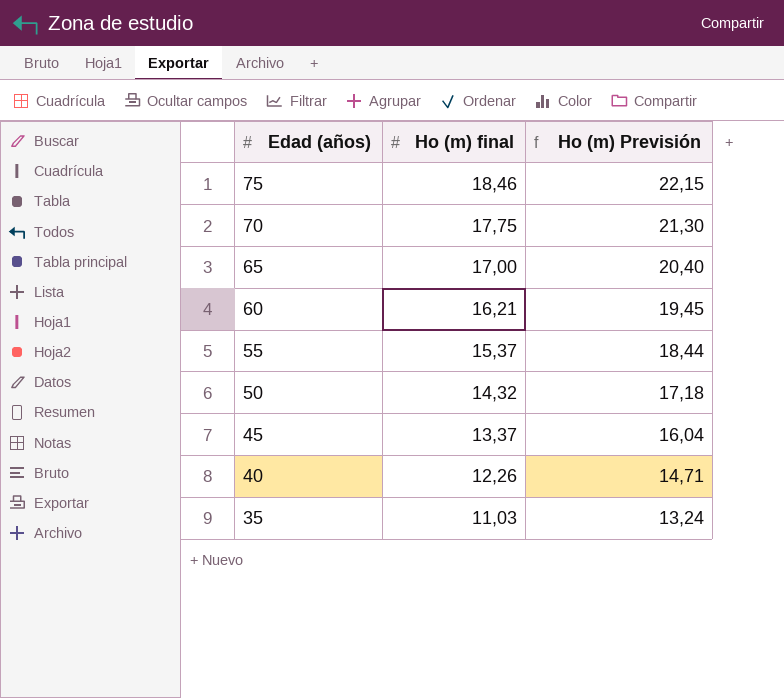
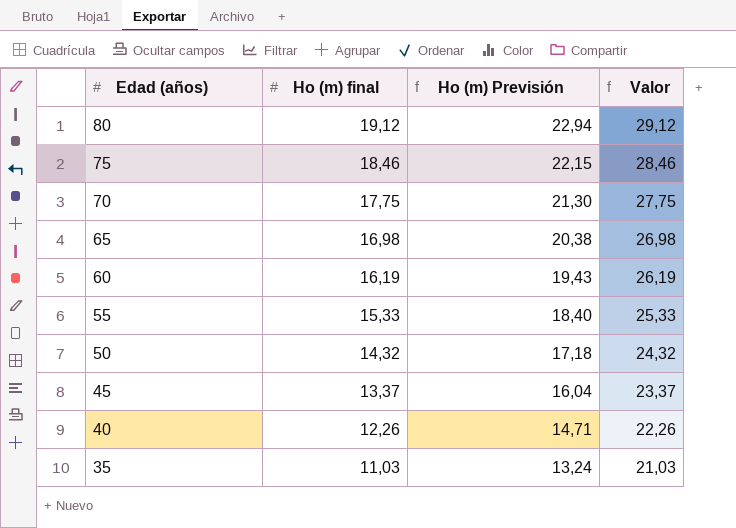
column Valor | formula: none -> [Ho (m) final] + 10
row 80: none -> 19,12 | 22,94 | 29,12
65 | Ho (m) final: 17,00 -> 16,98
65 | Ho (m) Previsión: 20,40 -> 20,38
60 | Ho (m) final: 16,21 -> 16,19
60 | Ho (m) Previsión: 19,45 -> 19,43
55 | Ho (m) final: 15,37 -> 15,33
55 | Ho (m) Previsión: 18,44 -> 18,40

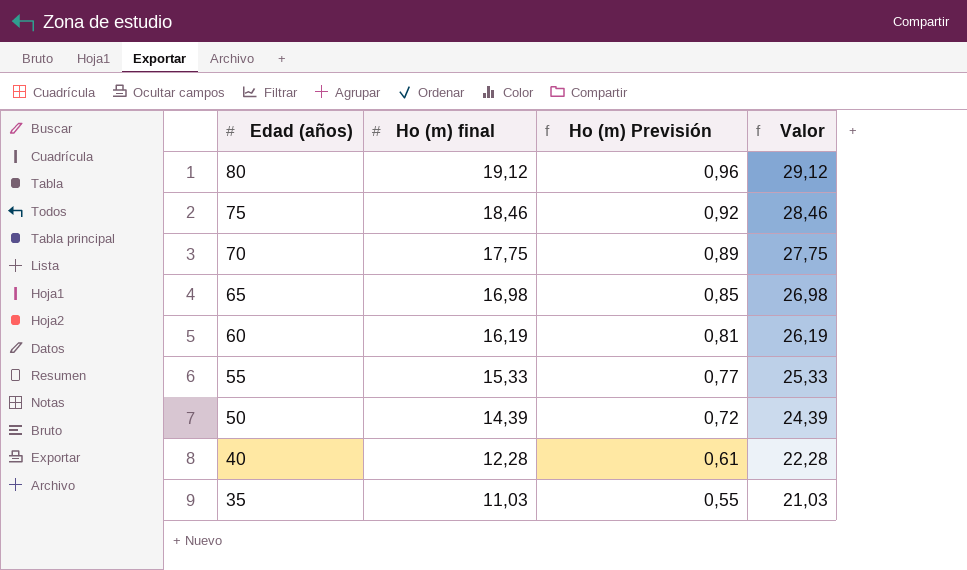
column Ho (m) Previsión | formula: [Ho (m) final] * 1,2 -> [Ho (m) final] * 0,05
row 45: 13,37 | 16,04 | 23,37 -> none
50 | Ho (m) final: 14,32 -> 14,39
50 | Valor: 24,32 -> 24,39
40 | Ho (m) final: 12,26 -> 12,28
40 | Valor: 22,26 -> 22,28

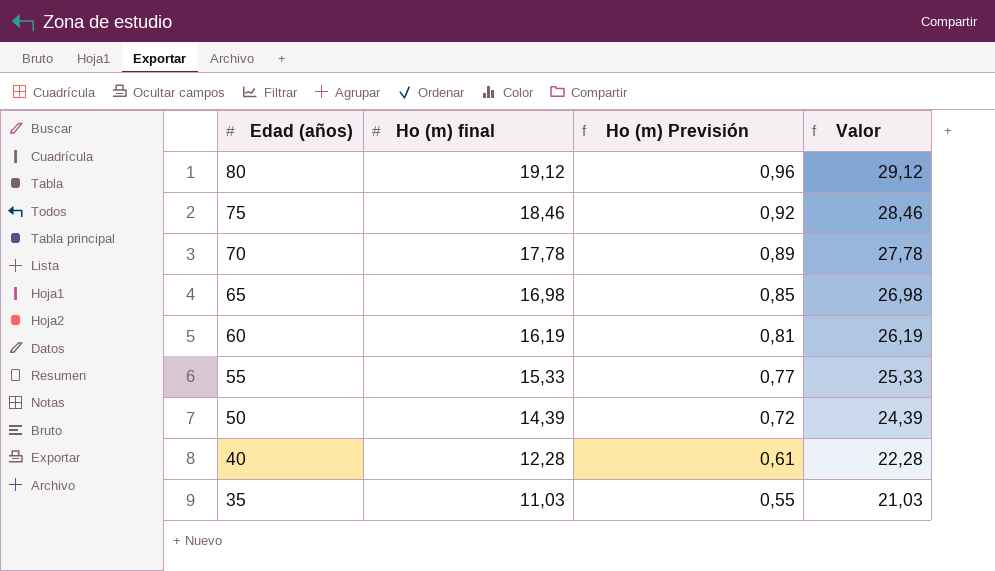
70 | Ho (m) final: 17,75 -> 17,78
70 | Valor: 27,75 -> 27,78

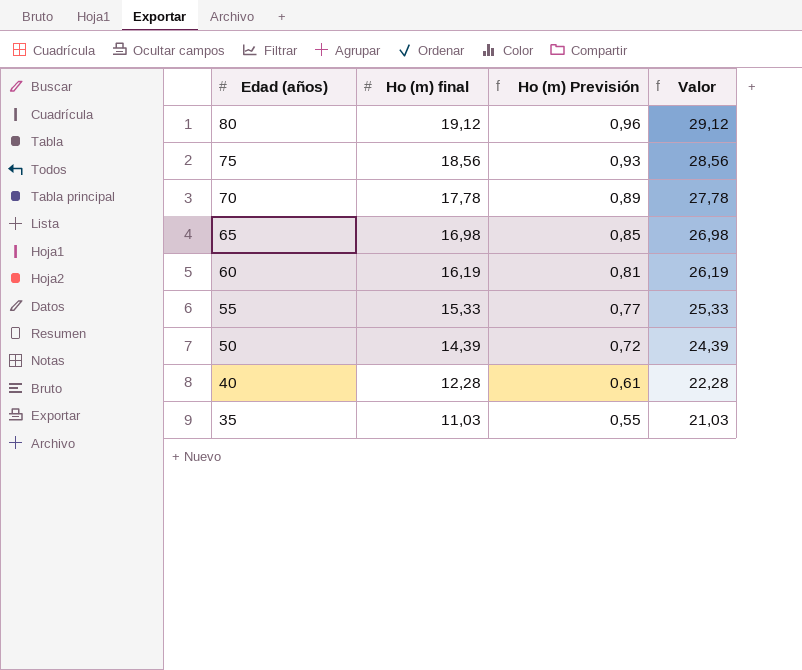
75 | Ho (m) final: 18,46 -> 18,56
75 | Ho (m) Previsión: 0,92 -> 0,93
75 | Valor: 28,46 -> 28,56

